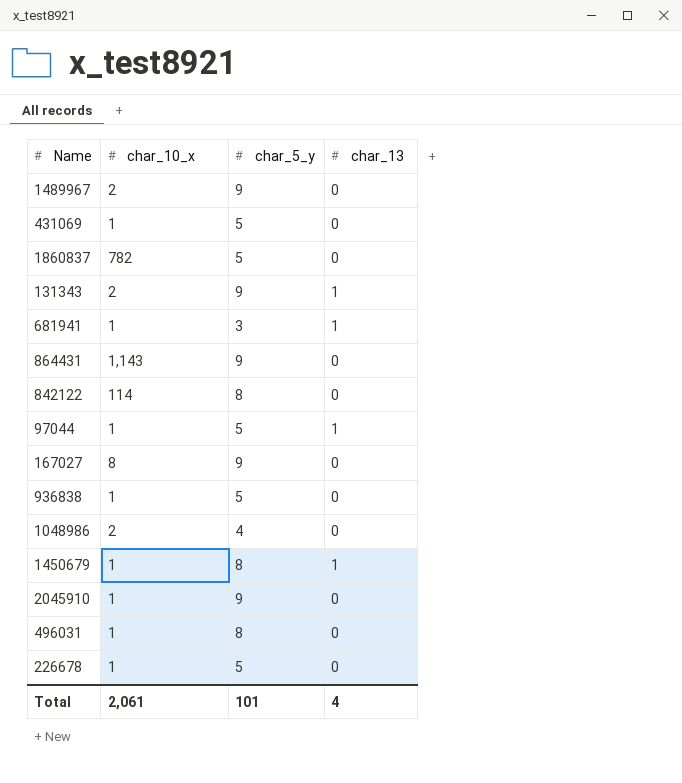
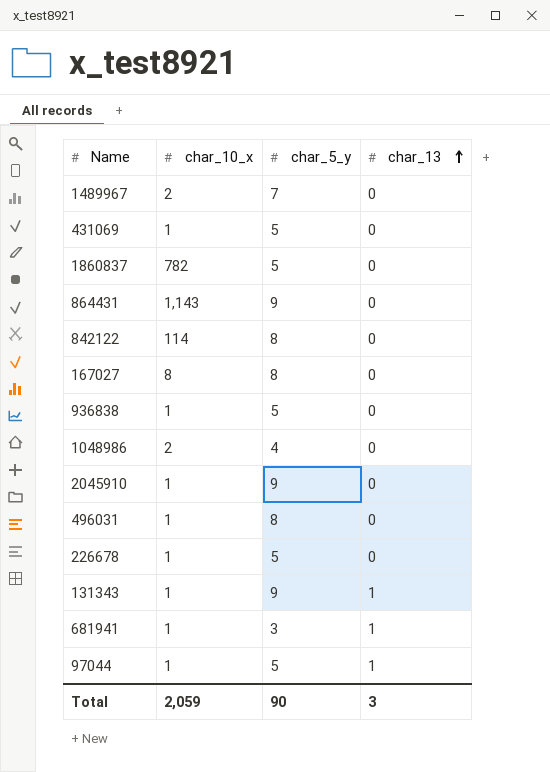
row order: none -> char_13 ascending
row 1450679: 1 | 8 | 1 -> none
1489967 | char_5_y: 9 -> 7
167027 | char_5_y: 9 -> 8
131343 | char_10_x: 2 -> 1
Total | char_10_x: 2,061 -> 2,059
Total | char_5_y: 101 -> 90
Total | char_13: 4 -> 3

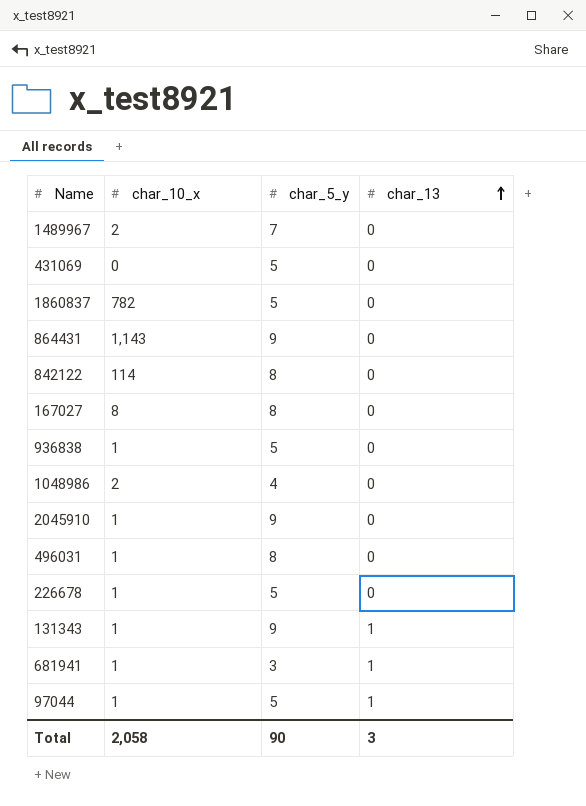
431069 | char_10_x: 1 -> 0
Total | char_10_x: 2,059 -> 2,058

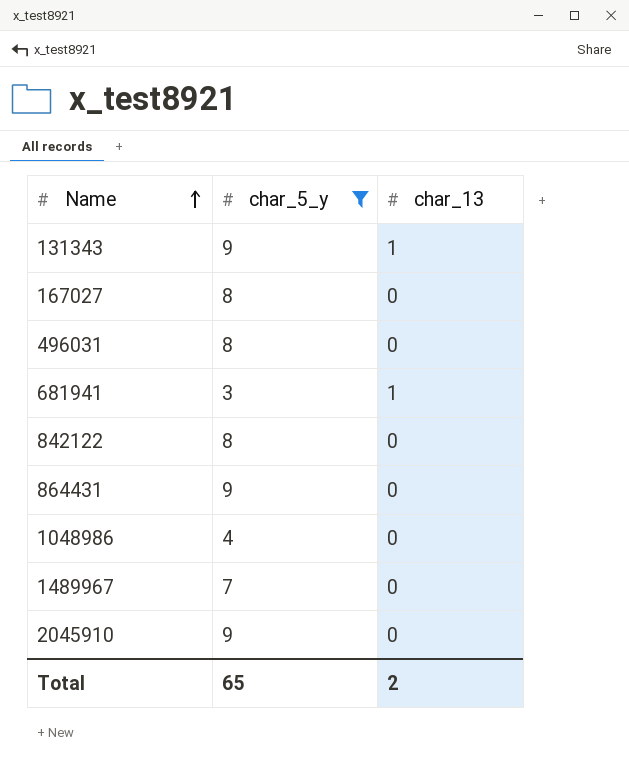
filter: none -> char_5_y != 5
row order: char_13 ascending -> Name ascending
column char_10_x | position: 2 -> none
Total | char_5_y: 90 -> 65
Total | char_13: 3 -> 2

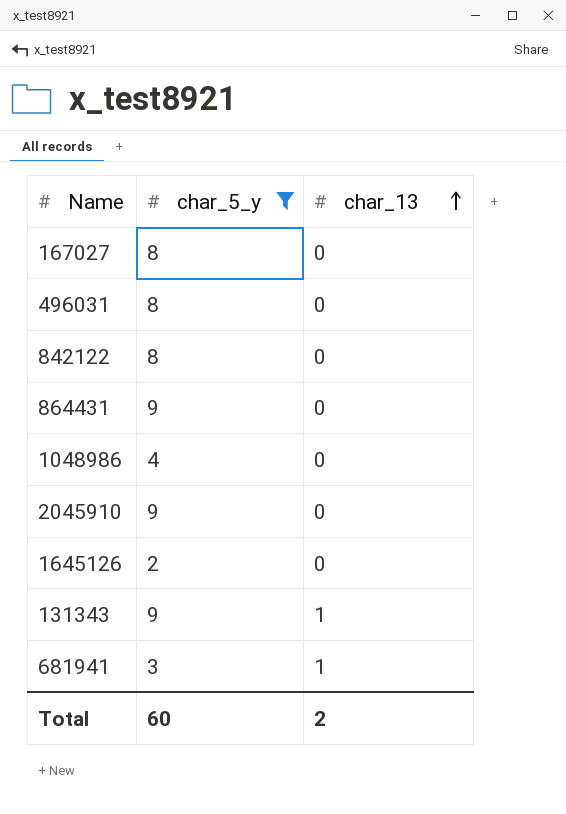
row order: Name ascending -> char_13 ascending
row 1489967: 7 | 0 -> none
row 1645126: none -> 2 | 0
Total | char_5_y: 65 -> 60

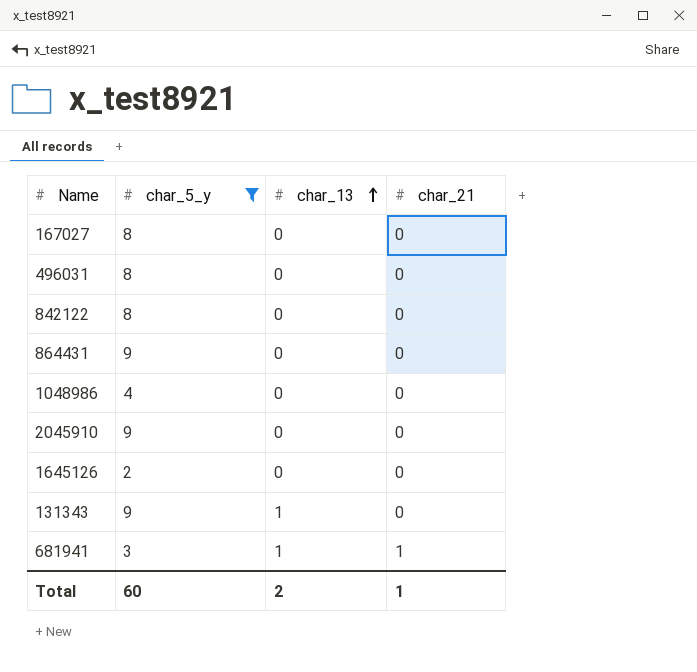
column char_21 | position: none -> 4

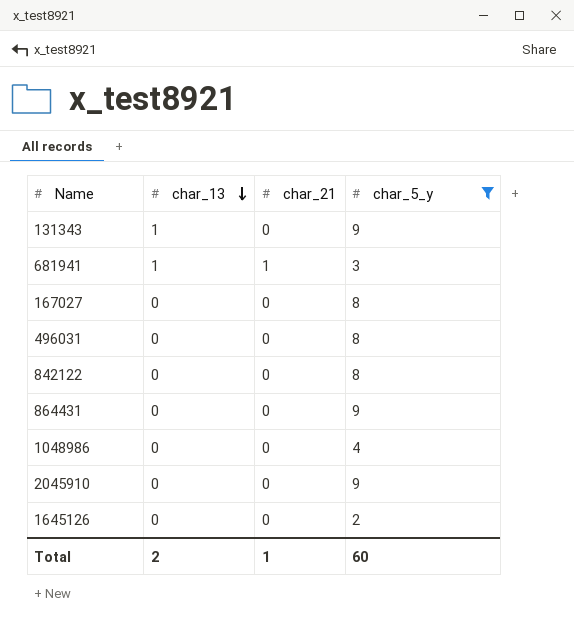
row order: char_13 ascending -> char_13 descending
column char_5_y | position: 2 -> 4

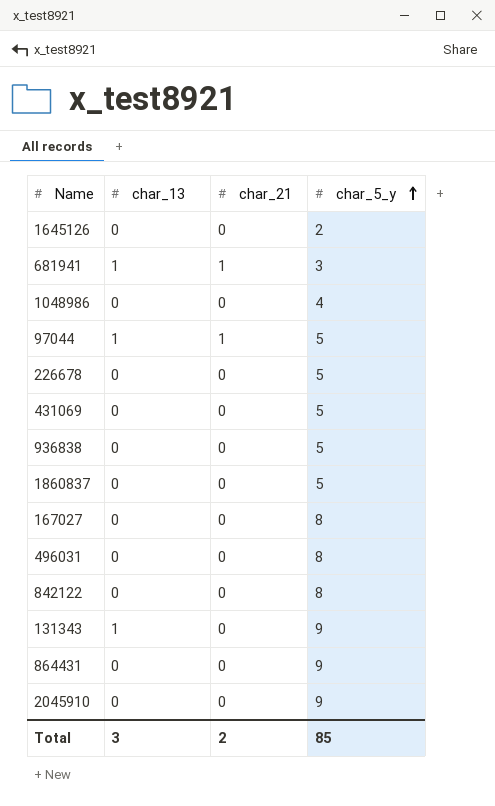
filter: char_5_y != 5 -> none
row order: char_13 descending -> char_5_y ascending
Total | char_13: 2 -> 3
Total | char_21: 1 -> 2
Total | char_5_y: 60 -> 85

